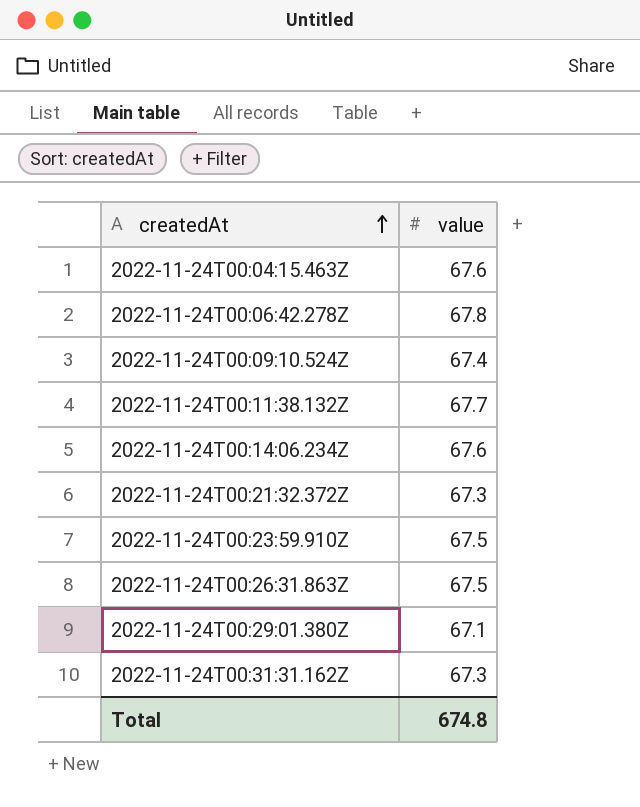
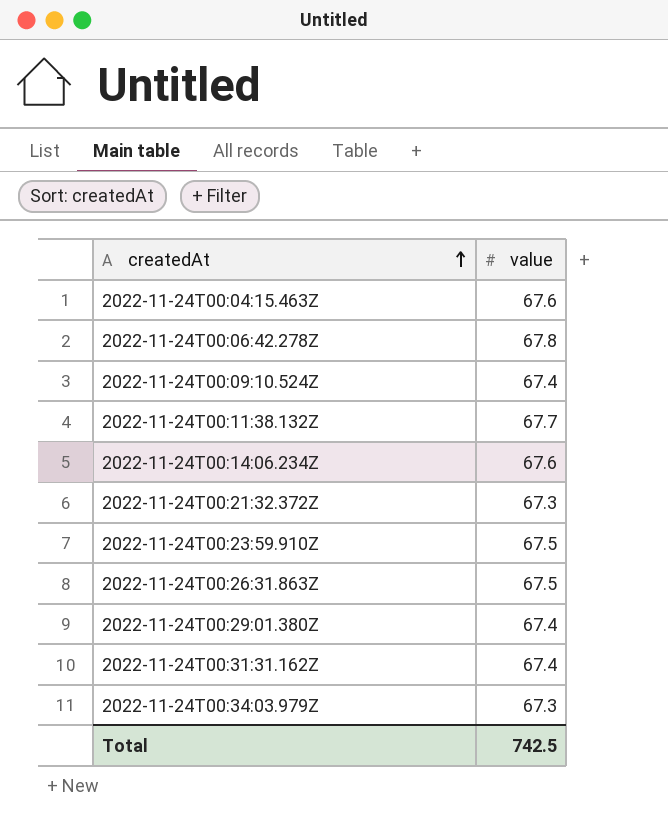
2022-11-24T00:29:01.380Z | value: 67.1 -> 67.4
2022-11-24T00:31:31.162Z | value: 67.3 -> 67.4
row 2022-11-24T00:34:03.979Z: none -> 67.3
Total | value: 674.8 -> 742.5

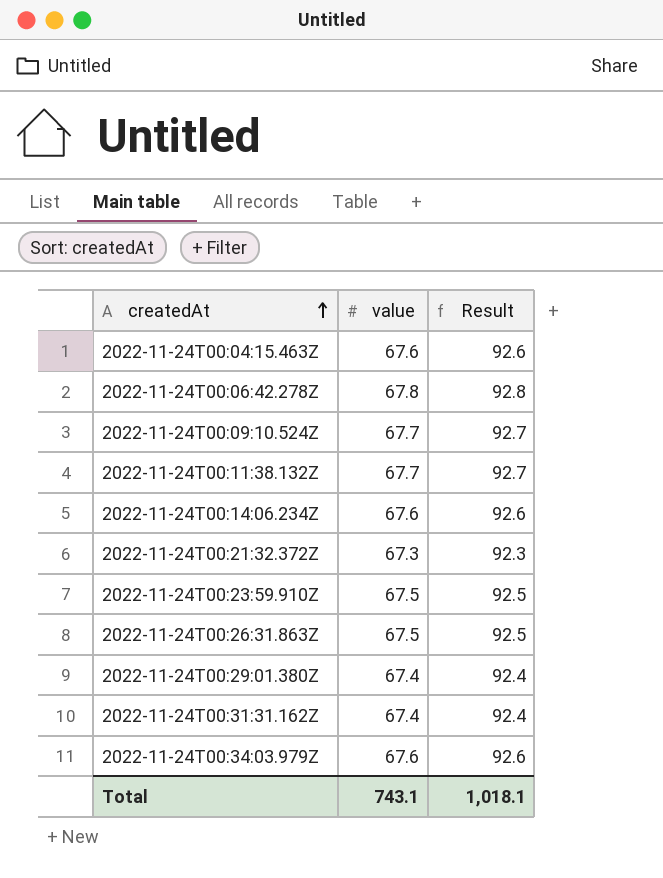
column Result | formula: none -> [value] + 25
2022-11-24T00:09:10.524Z | value: 67.4 -> 67.7
2022-11-24T00:34:03.979Z | value: 67.3 -> 67.6
Total | value: 742.5 -> 743.1

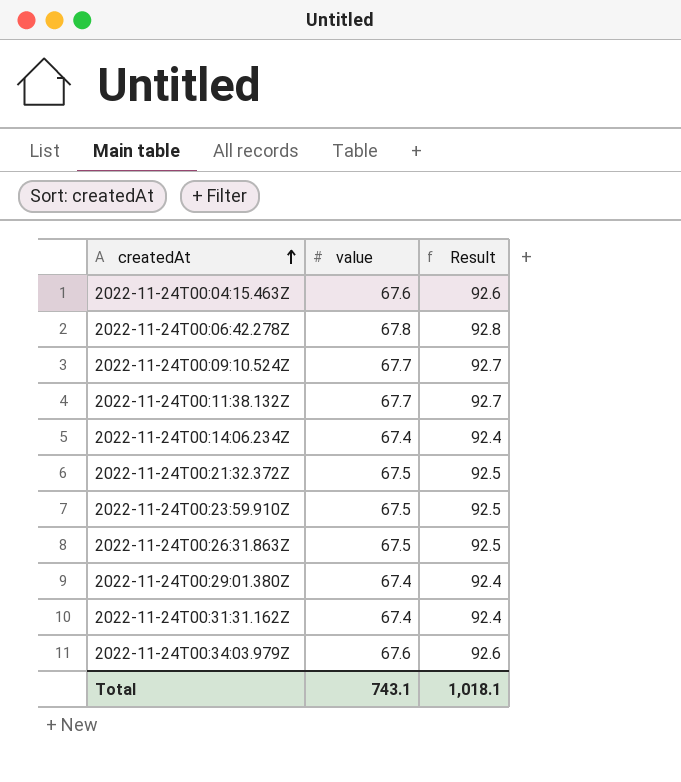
2022-11-24T00:14:06.234Z | value: 67.6 -> 67.4
2022-11-24T00:14:06.234Z | Result: 92.6 -> 92.4
2022-11-24T00:21:32.372Z | value: 67.3 -> 67.5
2022-11-24T00:21:32.372Z | Result: 92.3 -> 92.5

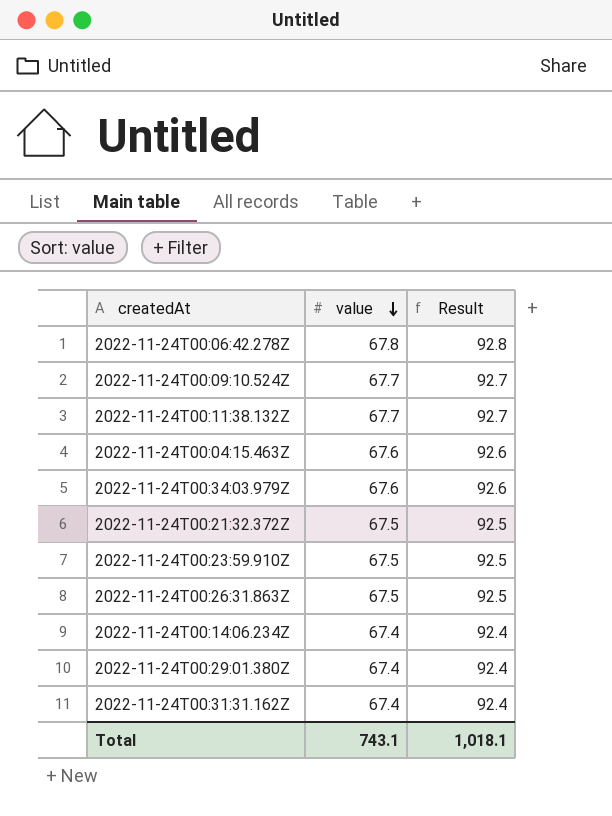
row order: createdAt ascending -> value descending

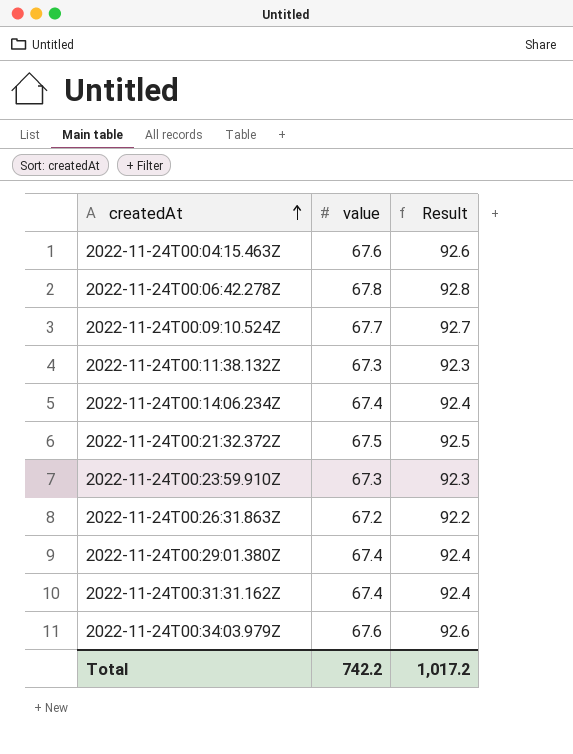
row order: value descending -> createdAt ascending
2022-11-24T00:11:38.132Z | value: 67.7 -> 67.3
2022-11-24T00:11:38.132Z | Result: 92.7 -> 92.3
2022-11-24T00:23:59.910Z | value: 67.5 -> 67.3
2022-11-24T00:23:59.910Z | Result: 92.5 -> 92.3
2022-11-24T00:26:31.863Z | value: 67.5 -> 67.2
2022-11-24T00:26:31.863Z | Result: 92.5 -> 92.2
Total | value: 743.1 -> 742.2
Total | Result: 1,018.1 -> 1,017.2

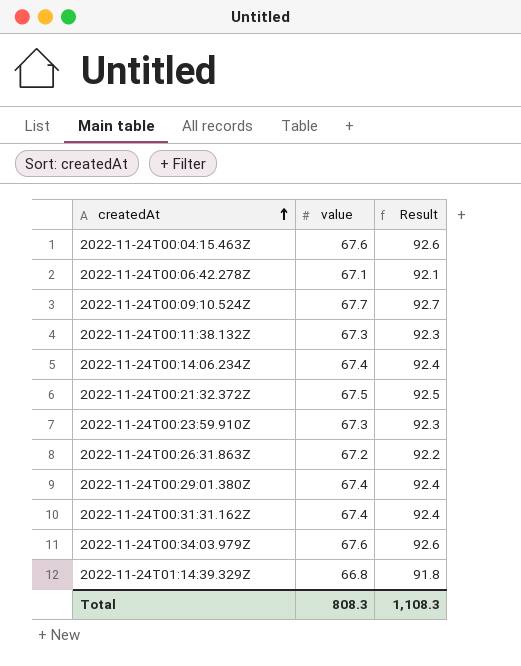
2022-11-24T00:06:42.278Z | value: 67.8 -> 67.1
2022-11-24T00:06:42.278Z | Result: 92.8 -> 92.1
row 2022-11-24T01:14:39.329Z: none -> 66.8 | 91.8
Total | value: 742.2 -> 808.3
Total | Result: 1,017.2 -> 1,108.3

